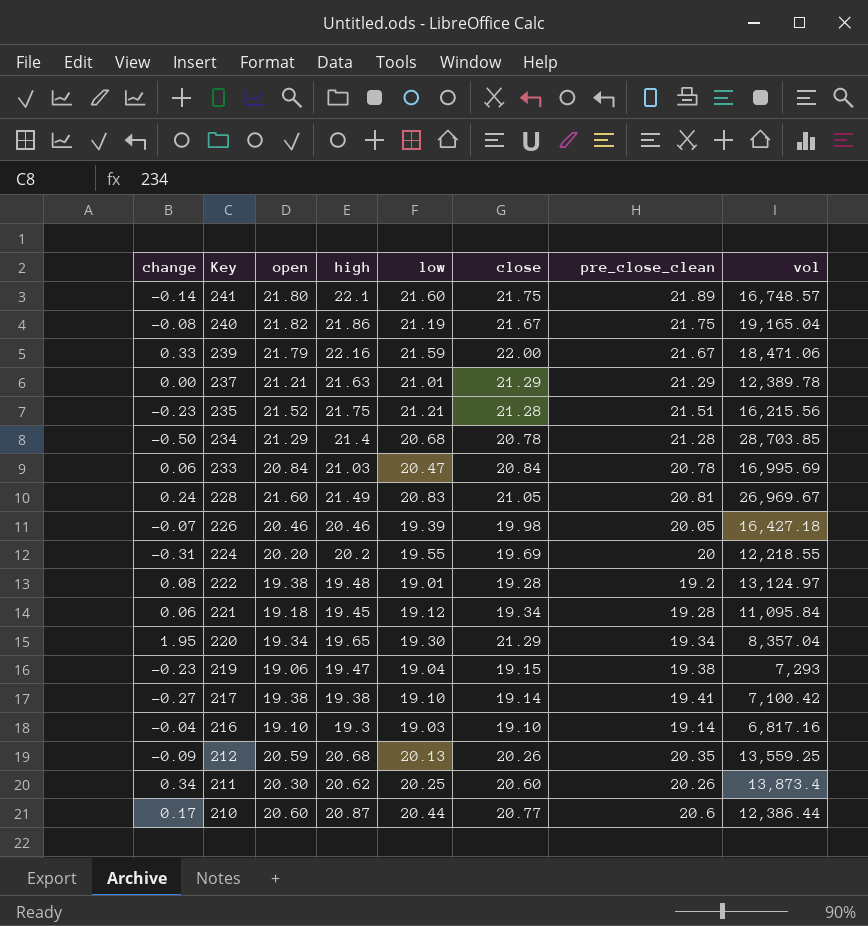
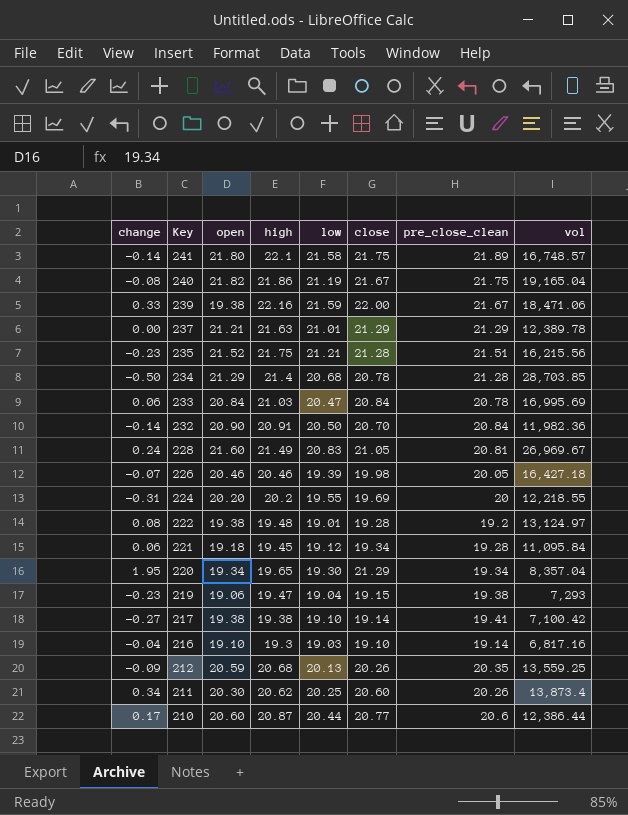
241 | low: 21.60 -> 21.58
239 | open: 21.79 -> 19.38
row 232: none -> -0.14 | 20.90 | 20.91 | 20.50 | 20.70 | 20.84 | 11,982.36

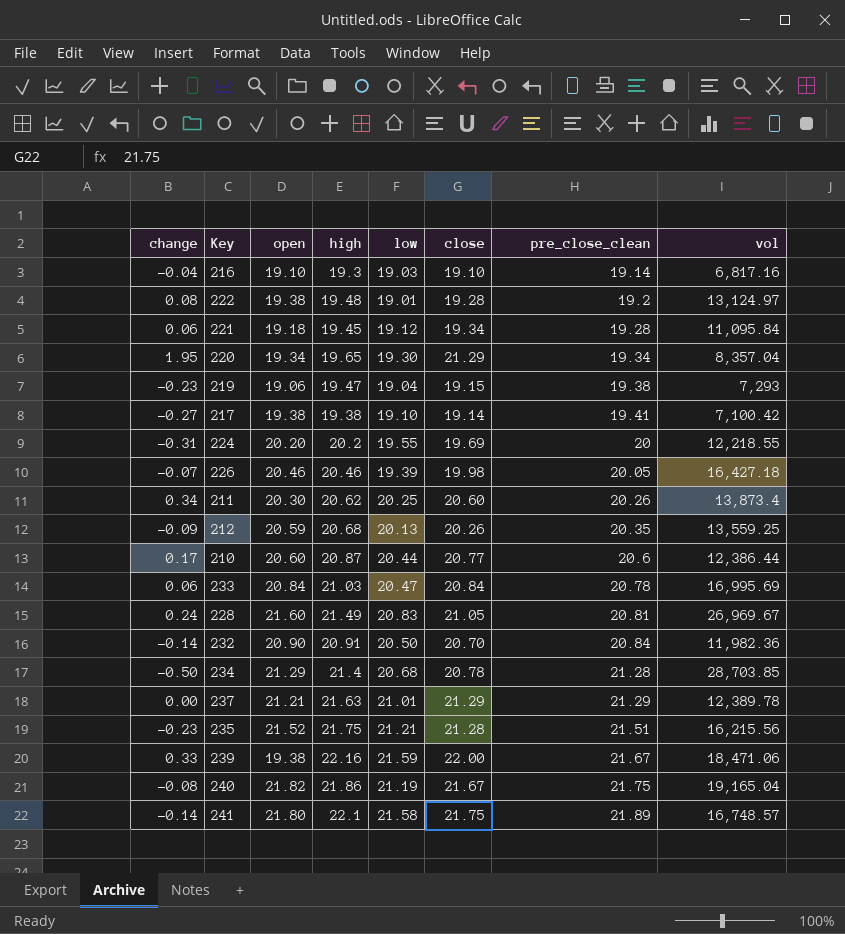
row order: Key descending -> pre_close_clean ascending

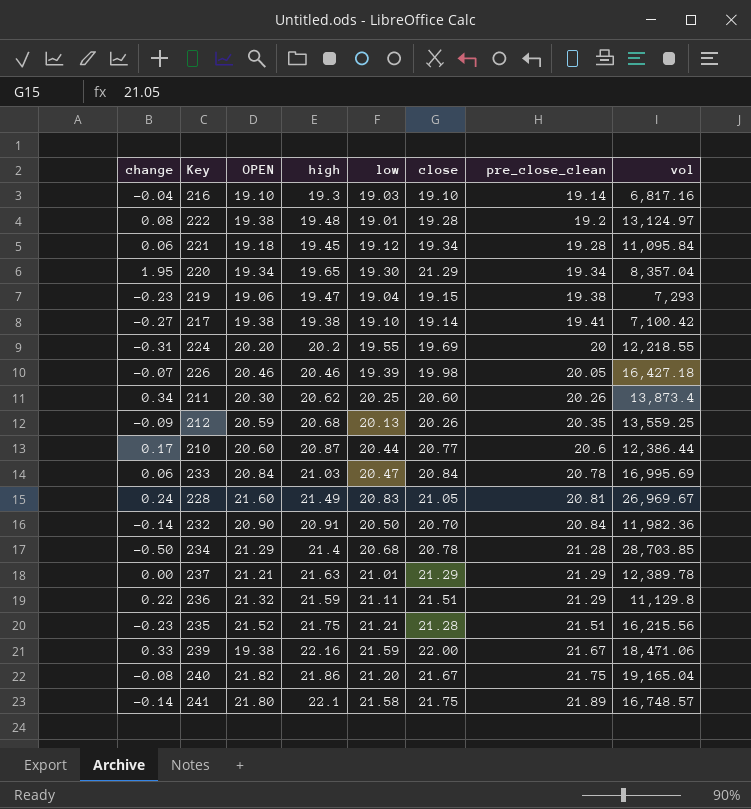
column name: open -> OPEN
row 236: none -> 0.22 | 21.32 | 21.59 | 21.11 | 21.51 | 21.29 | 11,129.8
240 | low: 21.19 -> 21.20

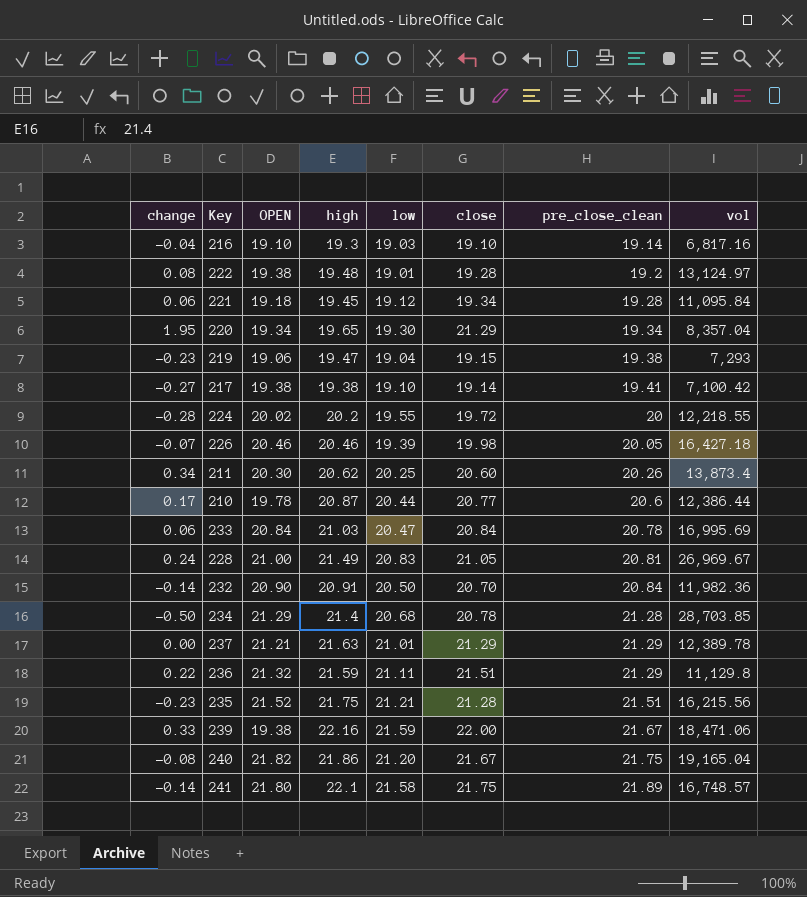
row 212: -0.09 | 20.59 | 20.68 | 20.13 | 20.26 | 20.35 | 13,559.25 -> none
224 | change: -0.31 -> -0.28
224 | OPEN: 20.20 -> 20.02
224 | close: 19.69 -> 19.72
210 | OPEN: 20.60 -> 19.78
228 | OPEN: 21.60 -> 21.00

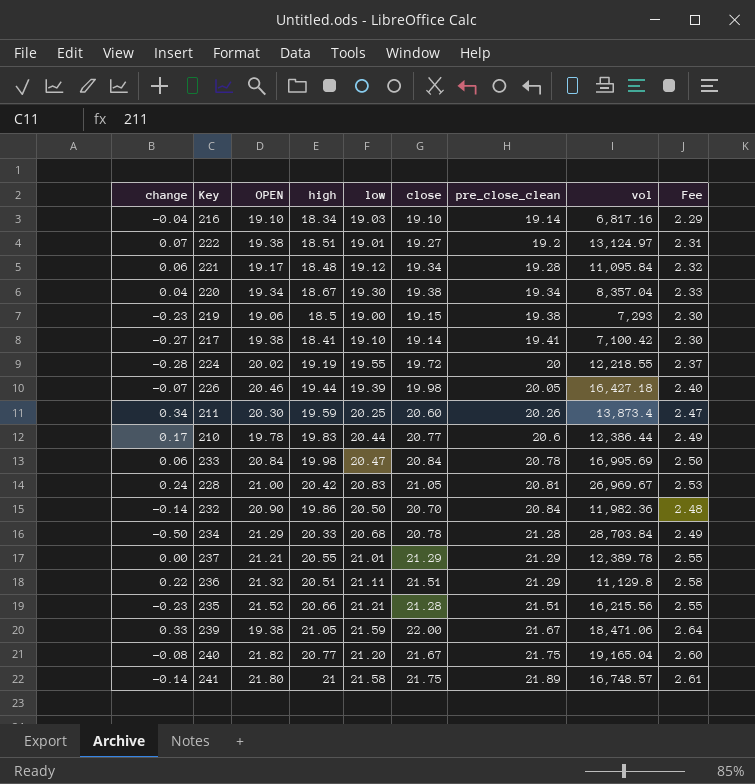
column Fee | formula: none -> [close] * 0.12
216 | high: 19.3 -> 18.34
222 | change: 0.08 -> 0.07
222 | high: 19.48 -> 18.51
222 | close: 19.28 -> 19.27
221 | OPEN: 19.18 -> 19.17
221 | high: 19.45 -> 18.48
220 | change: 1.95 -> 0.04
220 | high: 19.65 -> 18.67
220 | close: 21.29 -> 19.38
219 | high: 19.47 -> 18.5
219 | low: 19.04 -> 19.00
217 | high: 19.38 -> 18.41
224 | high: 20.2 -> 19.19
226 | high: 20.46 -> 19.44
211 | high: 20.62 -> 19.59
210 | high: 20.87 -> 19.83
233 | high: 21.03 -> 19.98
228 | high: 21.49 -> 20.42
232 | high: 20.91 -> 19.86
234 | high: 21.4 -> 20.33
234 | vol: 28,703.85 -> 28,703.84
237 | high: 21.63 -> 20.55
236 | high: 21.59 -> 20.51
235 | high: 21.75 -> 20.66
239 | high: 22.16 -> 21.05
240 | high: 21.86 -> 20.77
241 | high: 22.1 -> 21

